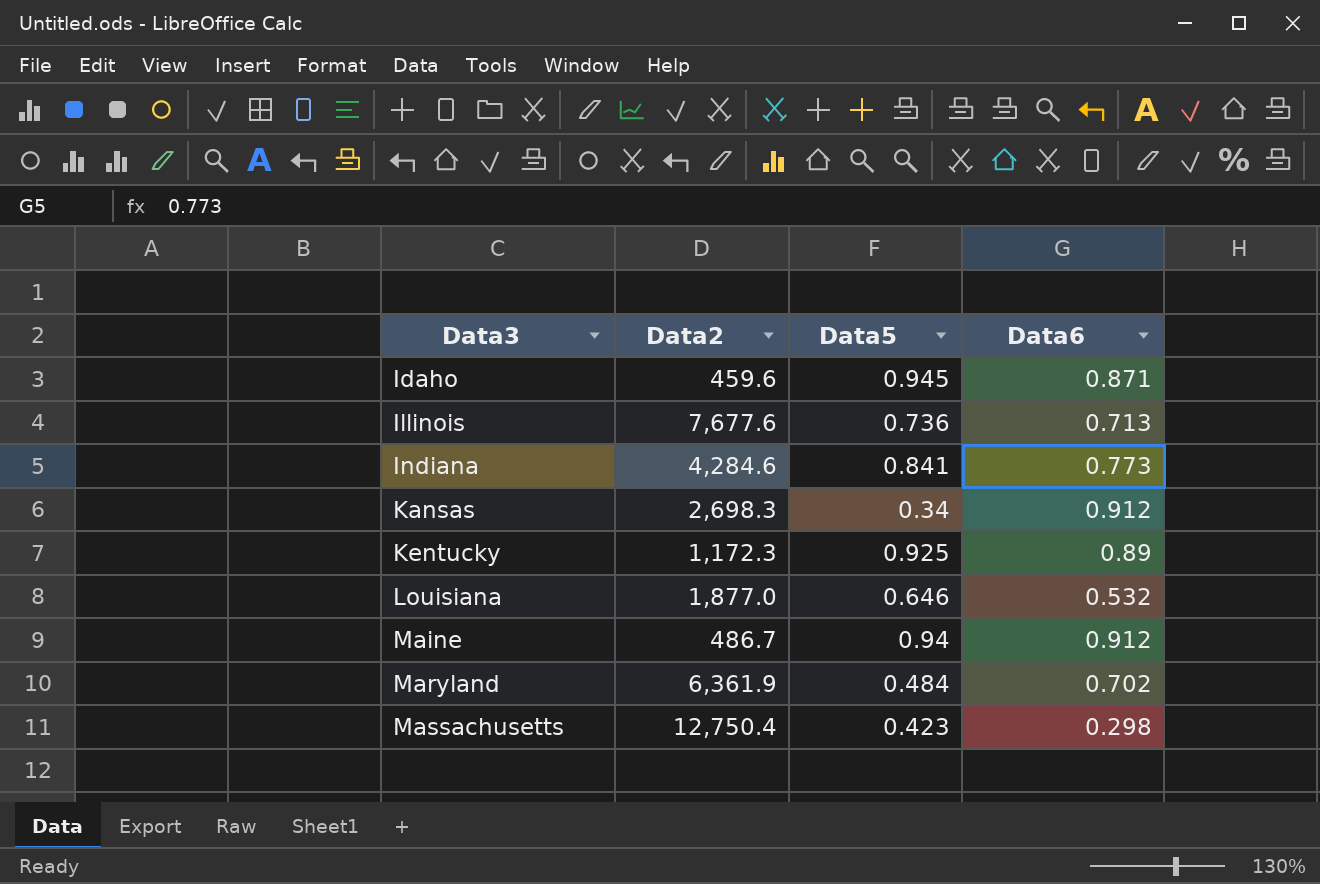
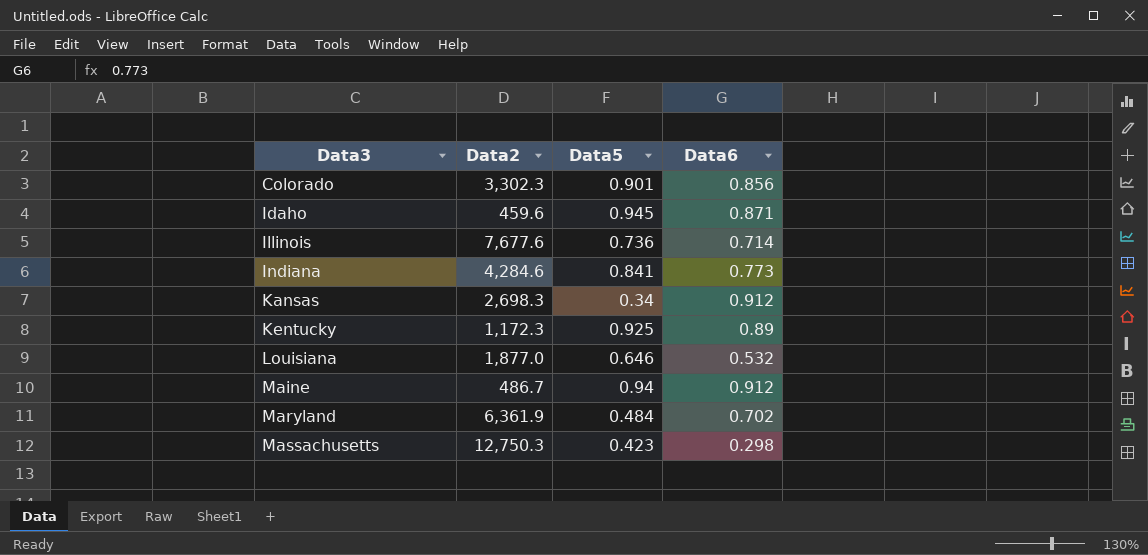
row Colorado: none -> 3,302.3 | 0.901 | 0.856
Illinois | Data6: 0.713 -> 0.714
Massachusetts | Data2: 12,750.4 -> 12,750.3

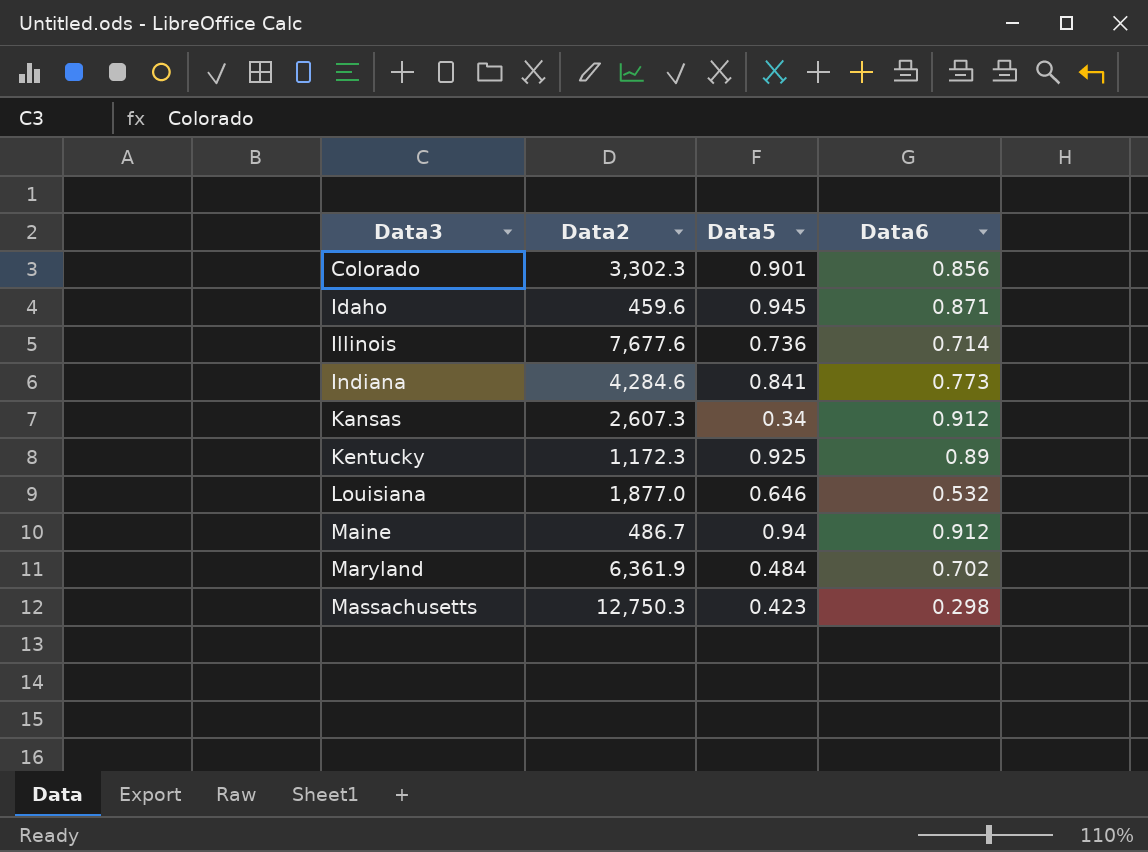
Kansas | Data2: 2,698.3 -> 2,607.3

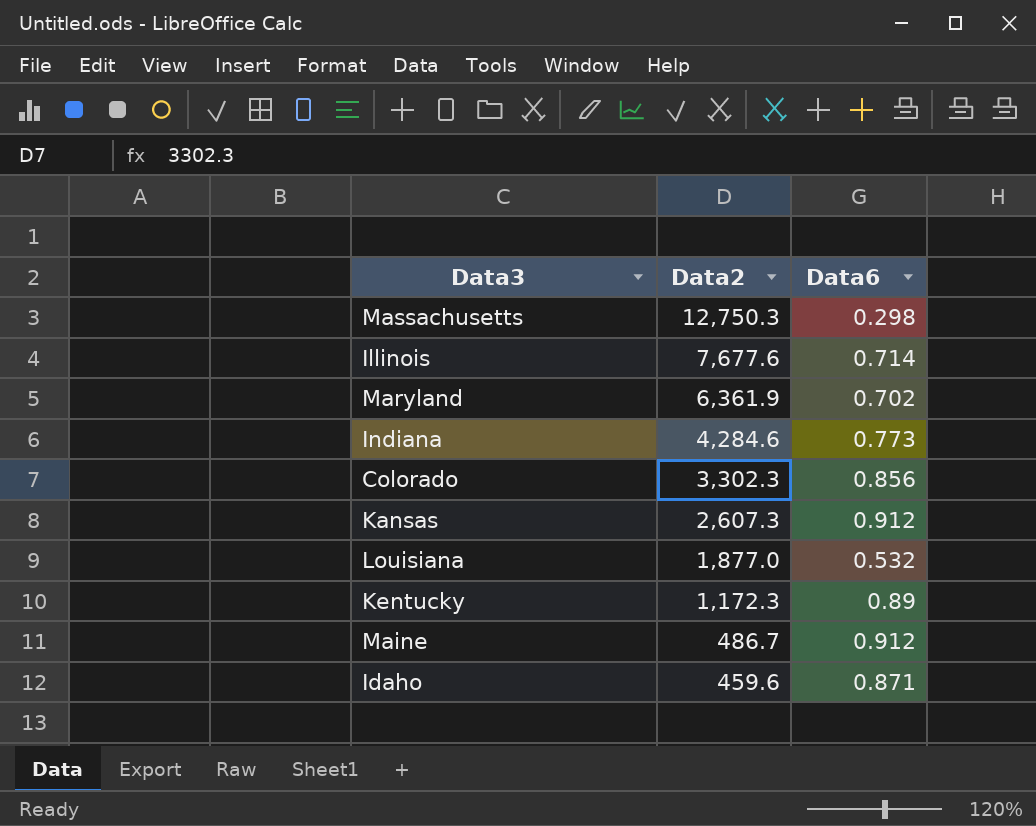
row order: Data3 ascending -> Data2 descending
column Data5 | position: 3 -> none

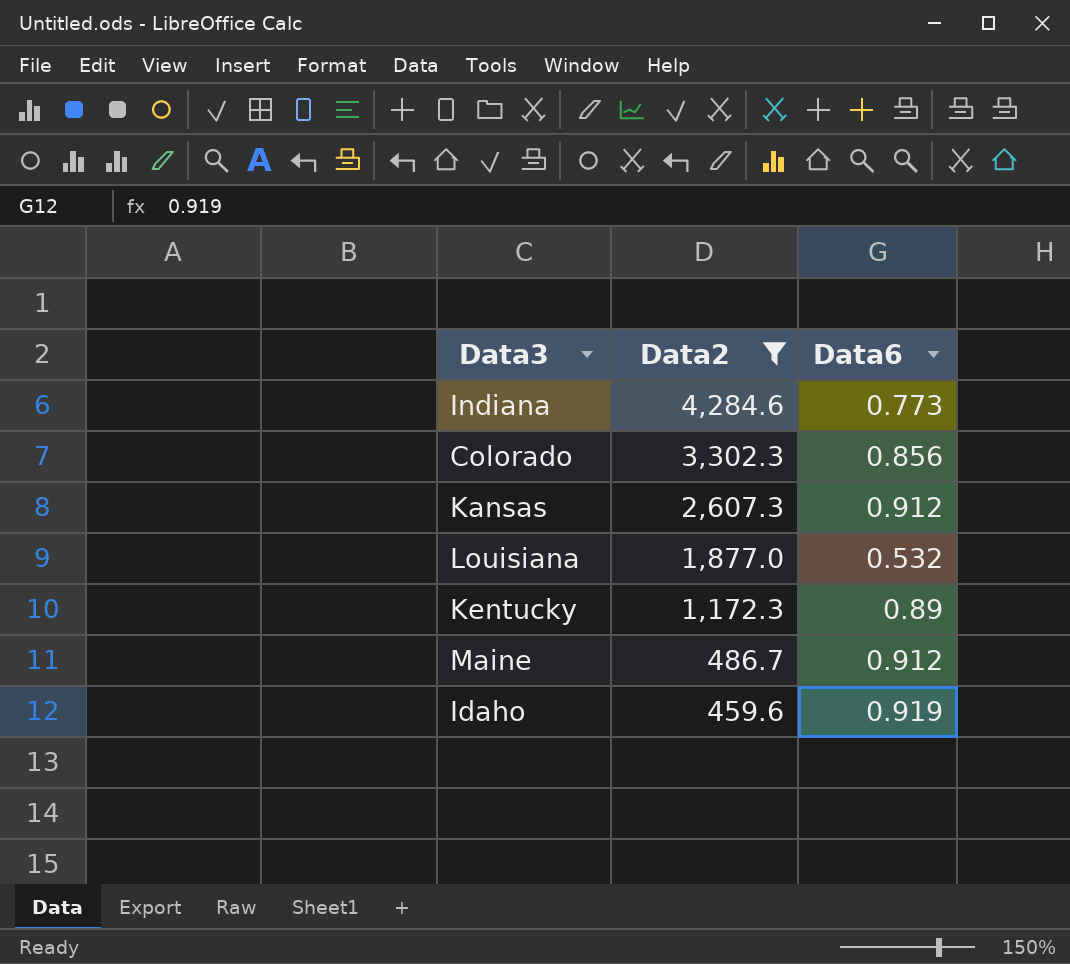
filter: none -> Data2 <= 4,284.6
Idaho | Data6: 0.871 -> 0.919

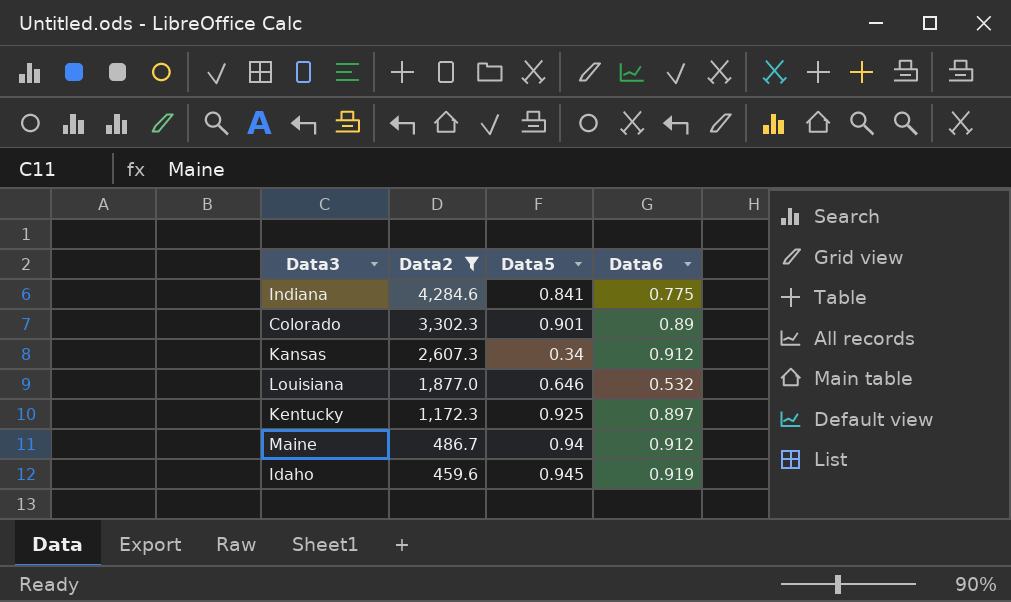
column Data5 | position: none -> 3
Indiana | Data6: 0.773 -> 0.775
Colorado | Data6: 0.856 -> 0.89
Kentucky | Data6: 0.89 -> 0.897

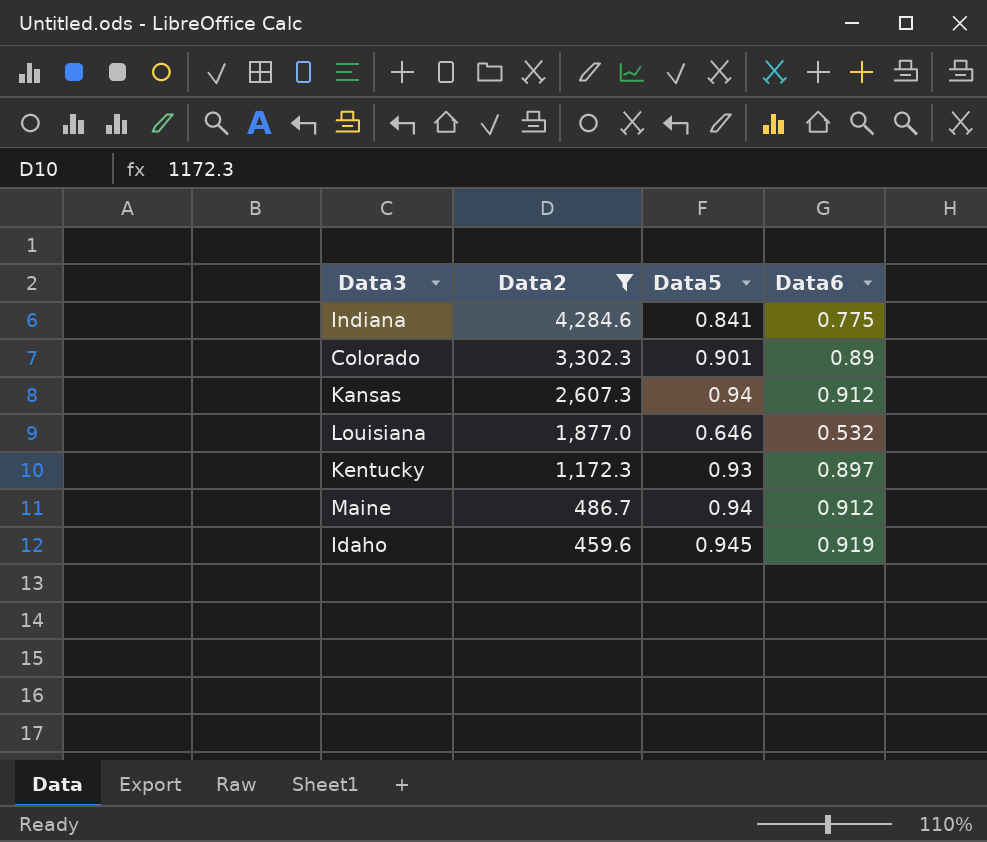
Kansas | Data5: 0.34 -> 0.94
Kentucky | Data5: 0.925 -> 0.93

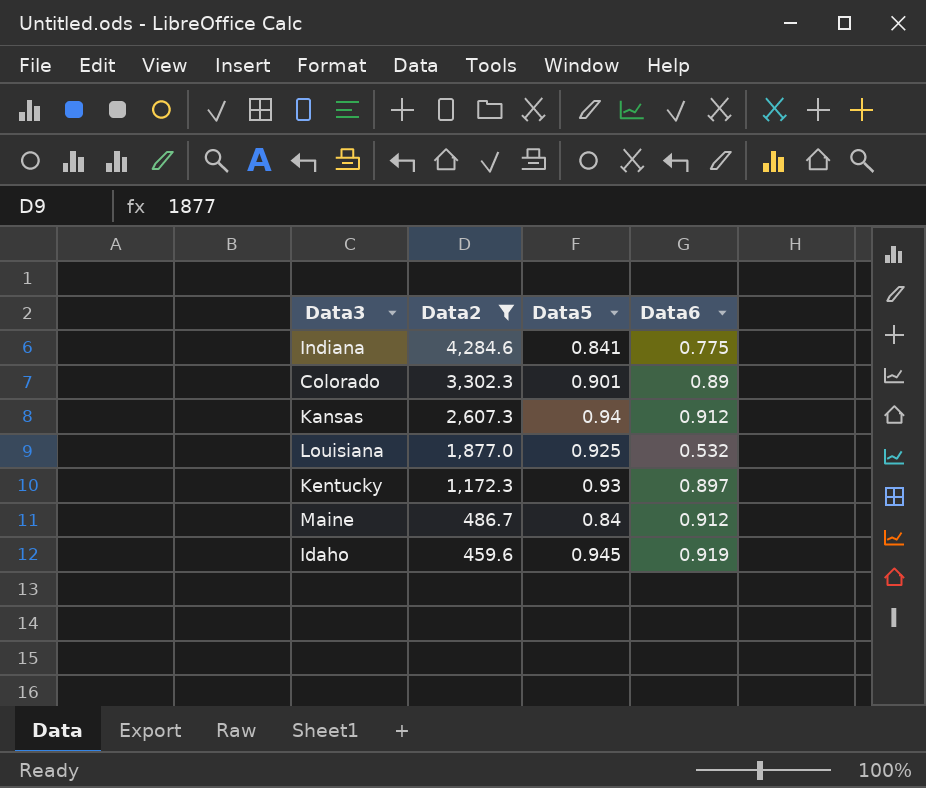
Louisiana | Data5: 0.646 -> 0.925
Maine | Data5: 0.94 -> 0.84

